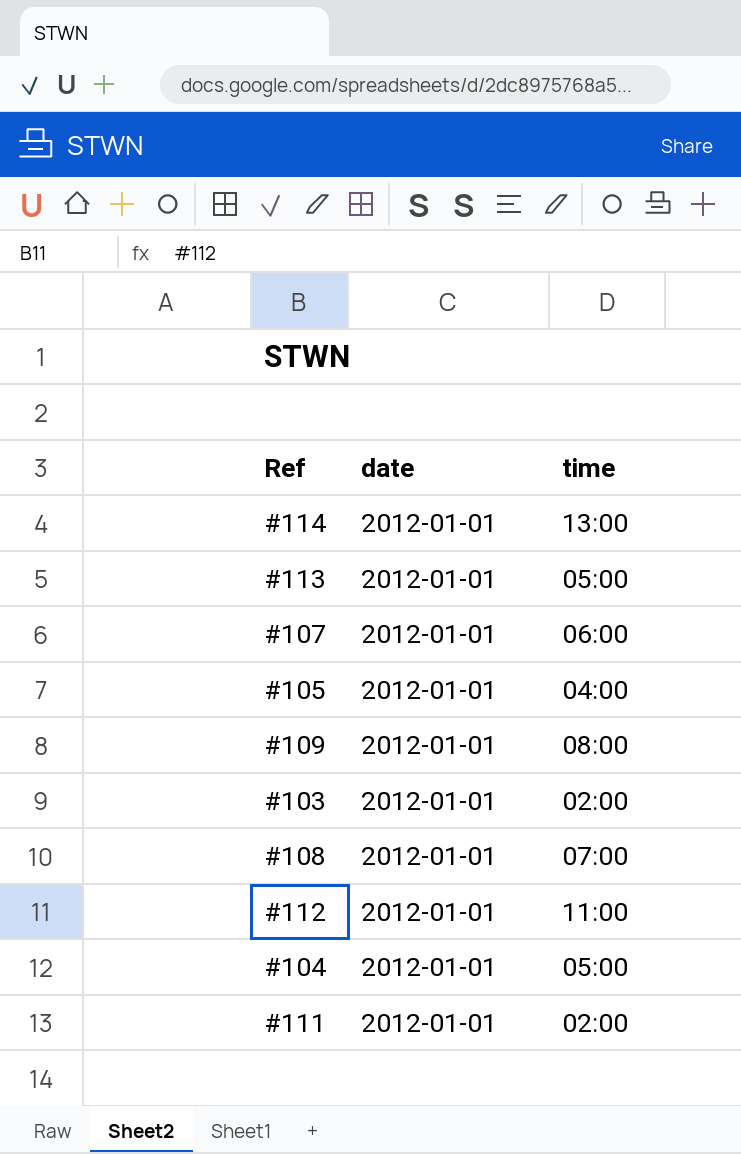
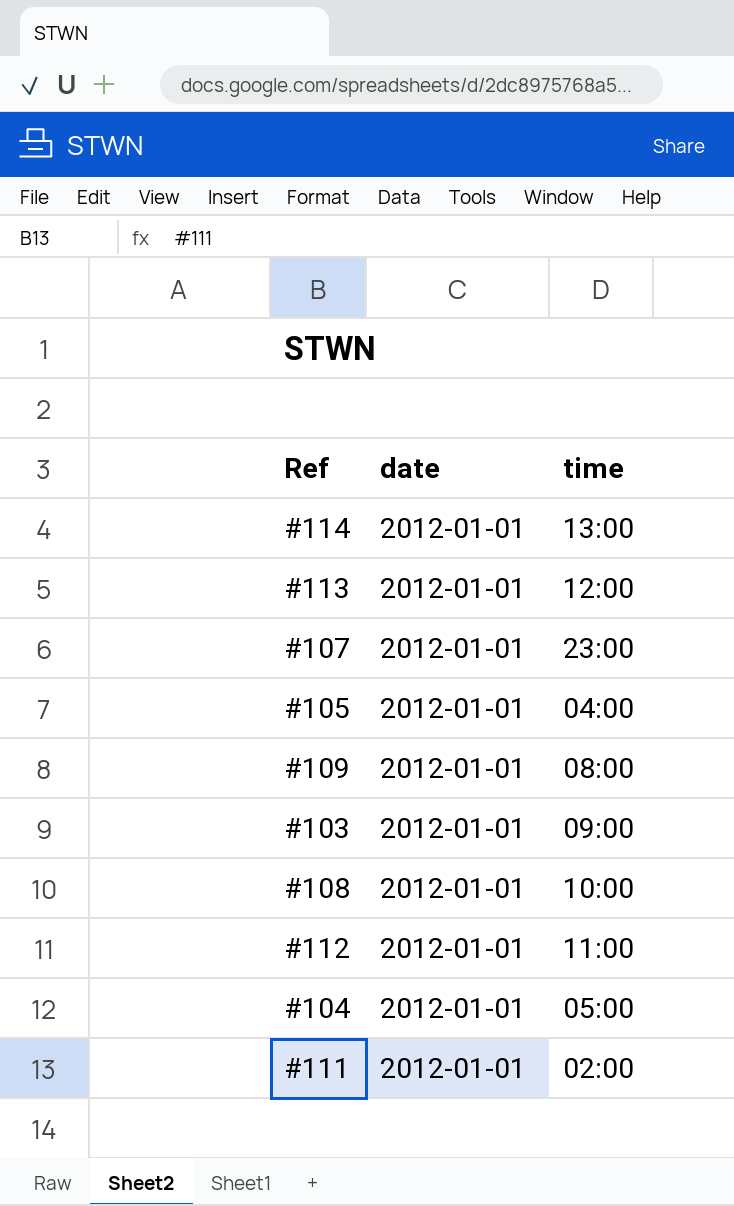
#113 | time: 05:00 -> 12:00
#107 | time: 06:00 -> 23:00
#103 | time: 02:00 -> 09:00
#108 | time: 07:00 -> 10:00

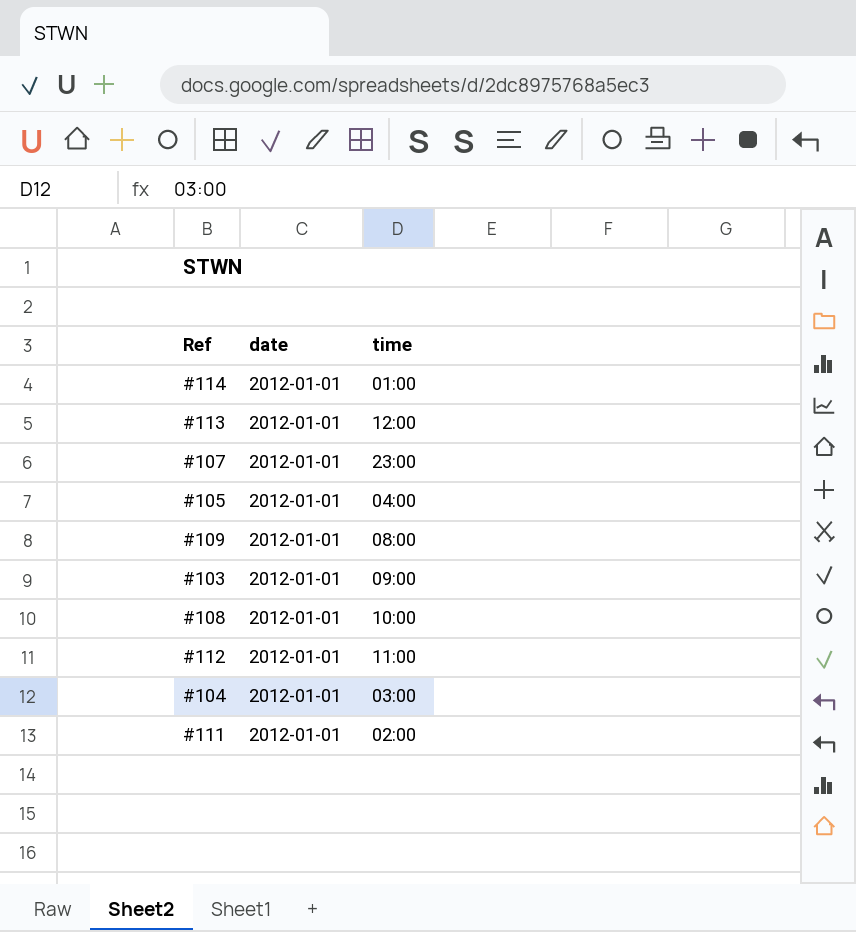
#114 | time: 13:00 -> 01:00
#104 | time: 05:00 -> 03:00

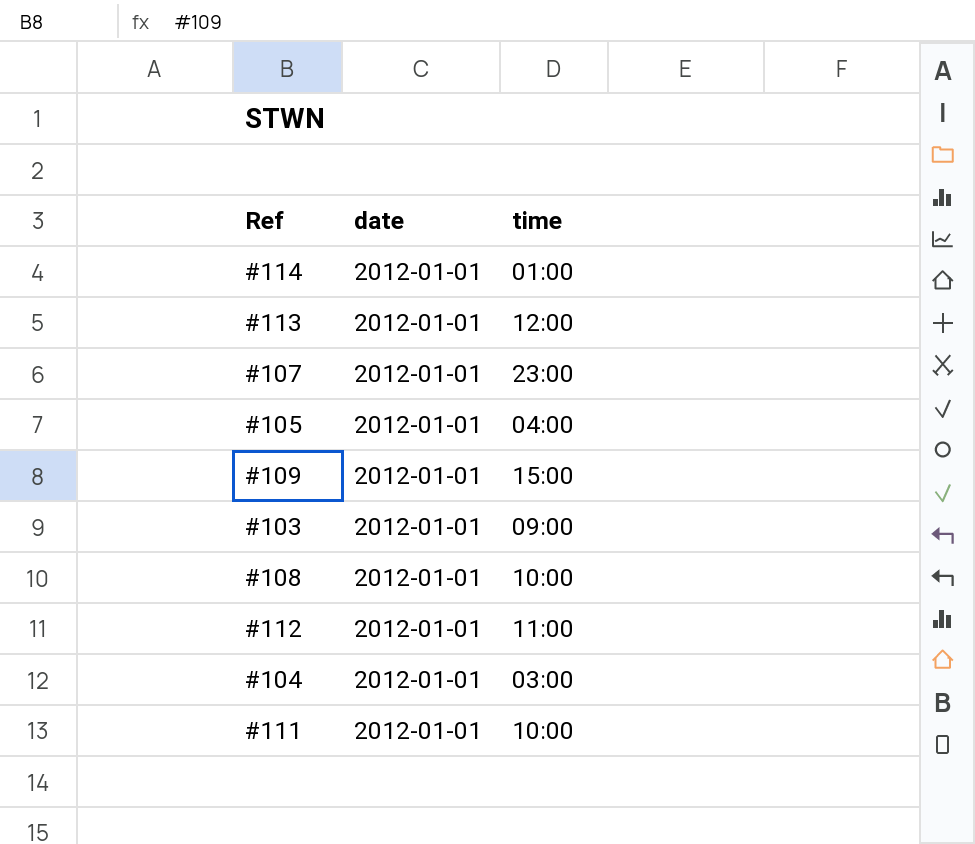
#109 | time: 08:00 -> 15:00
#111 | time: 02:00 -> 10:00

